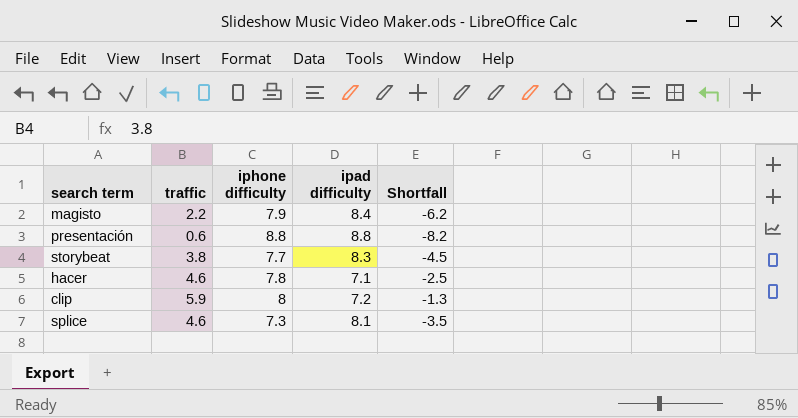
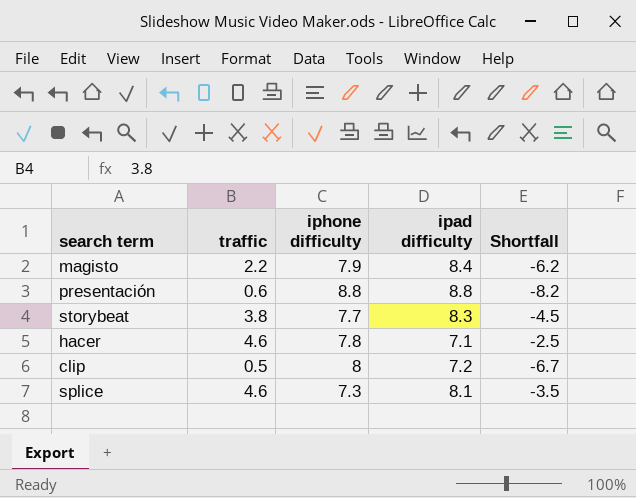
clip | traffic: 5.9 -> 0.5
clip | Shortfall: -1.3 -> -6.7

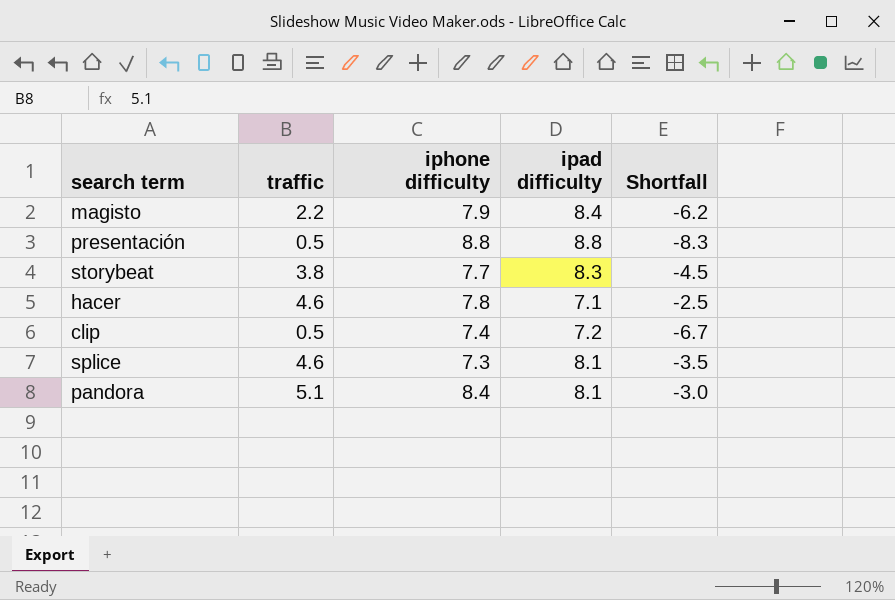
presentación | traffic: 0.6 -> 0.5
presentación | Shortfall: -8.2 -> -8.3
clip | iphone difficulty: 8 -> 7.4
row pandora: none -> 5.1 | 8.4 | 8.1 | -3.0

